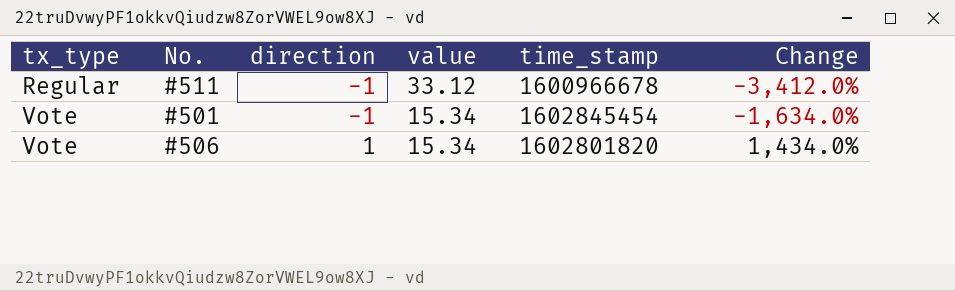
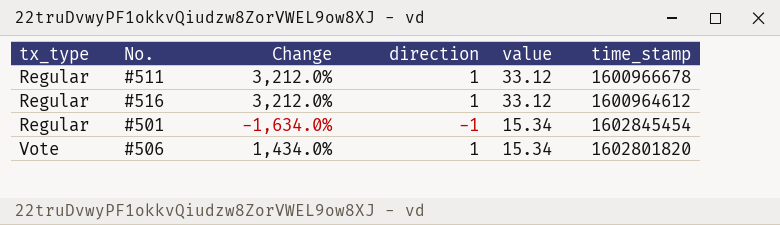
column Change | position: 6 -> 3
#511 | Change: -3,412.0% -> 3,212.0%
#511 | direction: -1 -> 1
row #516: none -> Regular | 3,212.0% | 1 | 33.12 | 1600964612
#501 | tx_type: Vote -> Regular

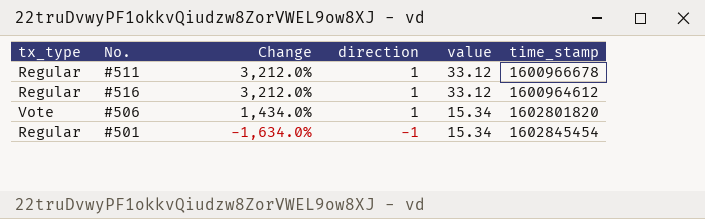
row order: tx_type ascending -> Change descending

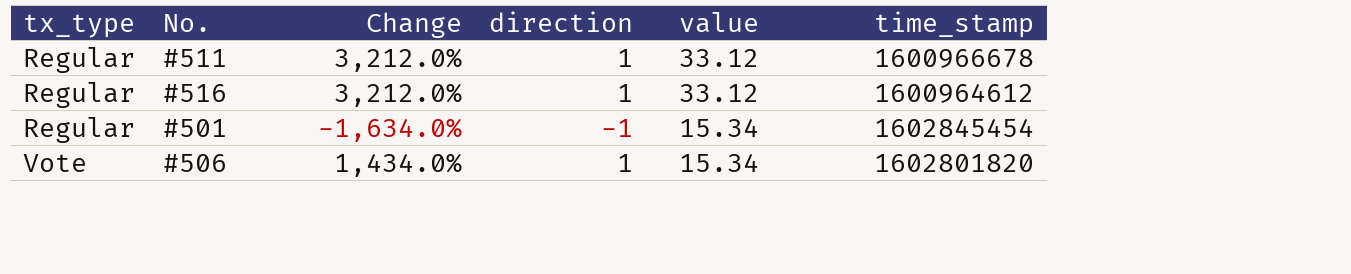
row order: Change descending -> tx_type ascending

